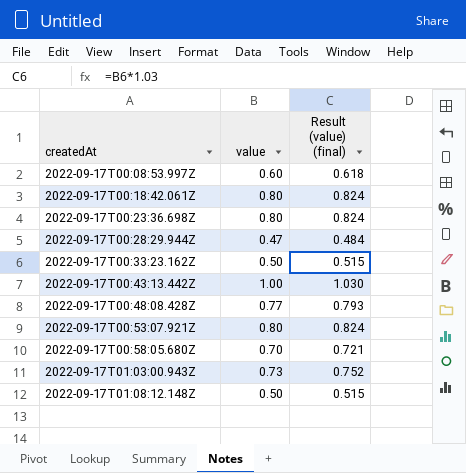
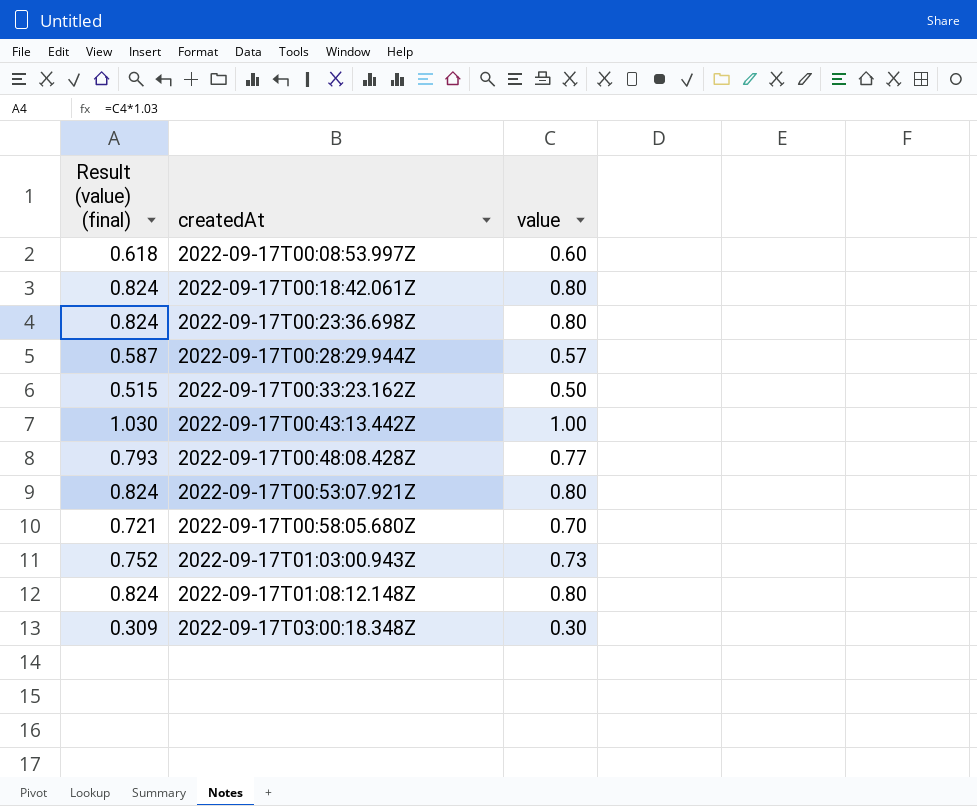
column Result (value) (final) | position: 3 -> 1
2022-09-17T00:28:29.944Z | Result (value) (final): 0.484 -> 0.587
2022-09-17T00:28:29.944Z | value: 0.47 -> 0.57
2022-09-17T01:08:12.148Z | Result (value) (final): 0.515 -> 0.824
2022-09-17T01:08:12.148Z | value: 0.50 -> 0.80
row 2022-09-17T03:00:18.348Z: none -> 0.309 | 0.30

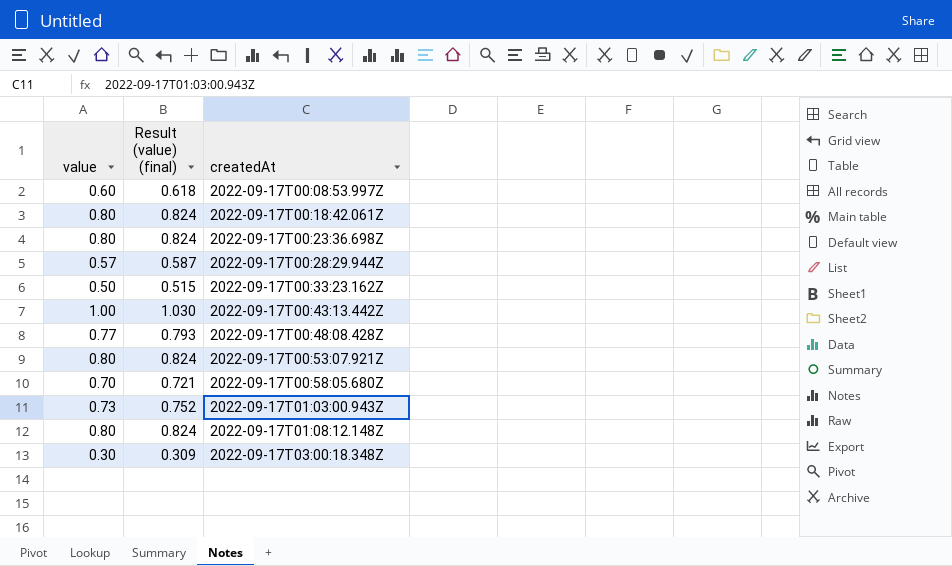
column value | position: 3 -> 1

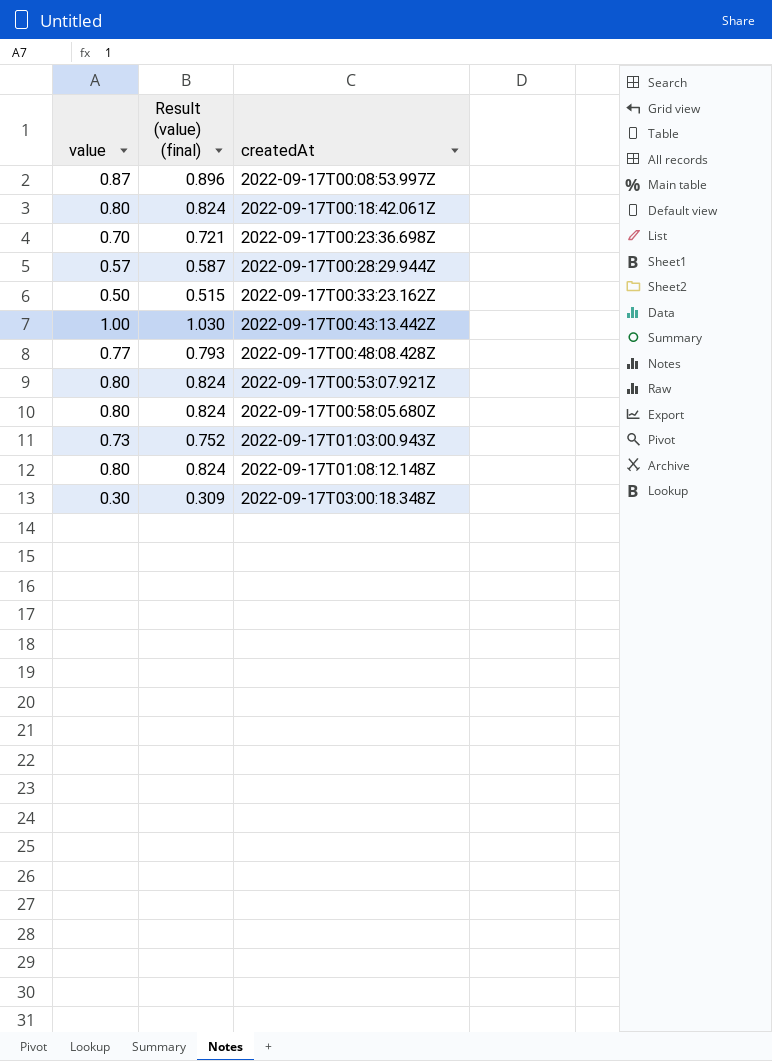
2022-09-17T00:08:53.997Z | value: 0.60 -> 0.87
2022-09-17T00:08:53.997Z | Result (value) (final): 0.618 -> 0.896
2022-09-17T00:23:36.698Z | value: 0.80 -> 0.70
2022-09-17T00:23:36.698Z | Result (value) (final): 0.824 -> 0.721
2022-09-17T00:58:05.680Z | value: 0.70 -> 0.80
2022-09-17T00:58:05.680Z | Result (value) (final): 0.721 -> 0.824

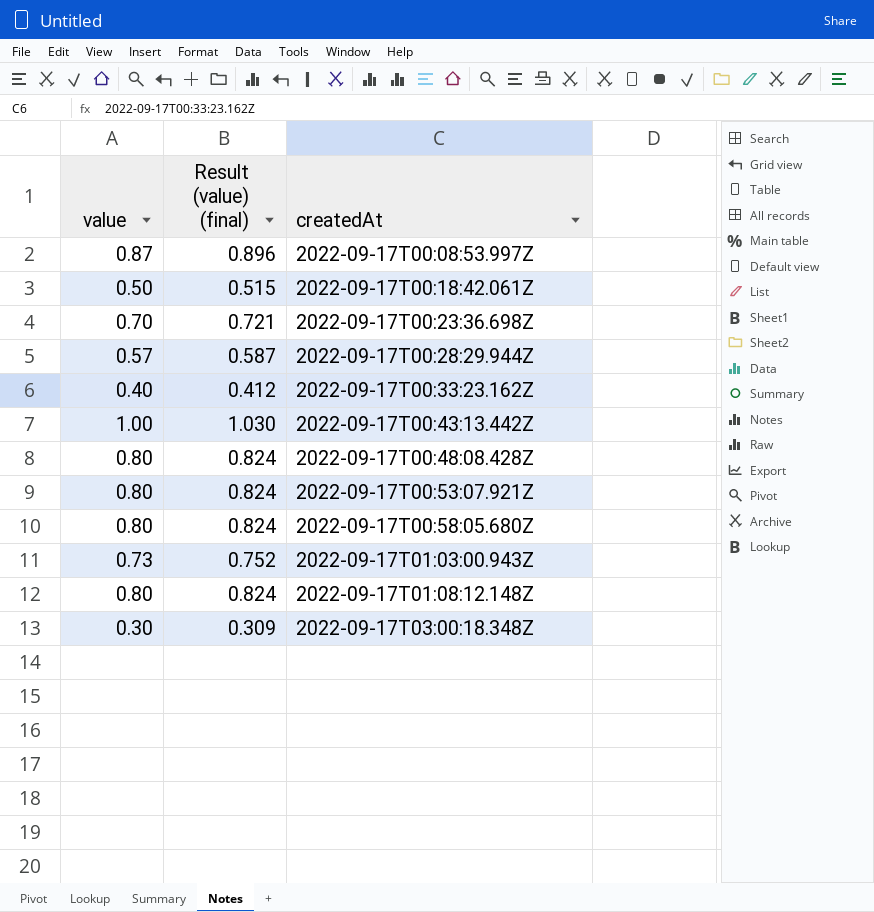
2022-09-17T00:18:42.061Z | value: 0.80 -> 0.50
2022-09-17T00:18:42.061Z | Result (value) (final): 0.824 -> 0.515
2022-09-17T00:33:23.162Z | value: 0.50 -> 0.40
2022-09-17T00:33:23.162Z | Result (value) (final): 0.515 -> 0.412
2022-09-17T00:48:08.428Z | value: 0.77 -> 0.80
2022-09-17T00:48:08.428Z | Result (value) (final): 0.793 -> 0.824

